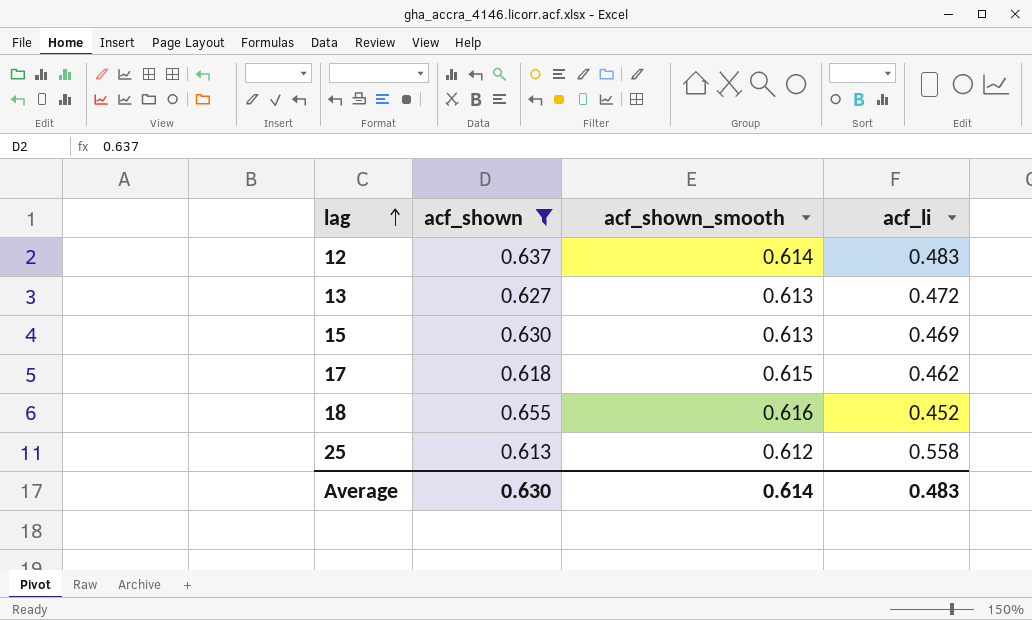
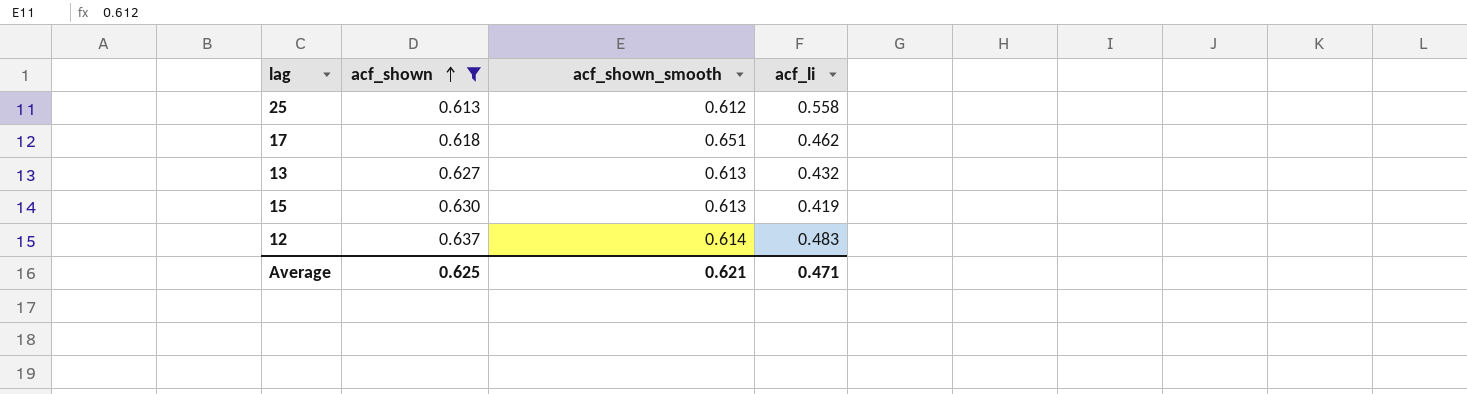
row order: lag ascending -> acf_shown ascending
row 18: 0.655 | 0.616 | 0.452 -> none
17 | acf_shown_smooth: 0.615 -> 0.651
13 | acf_li: 0.472 -> 0.432
15 | acf_li: 0.469 -> 0.419
Average | acf_shown: 0.630 -> 0.625
Average | acf_shown_smooth: 0.614 -> 0.621
Average | acf_li: 0.483 -> 0.471

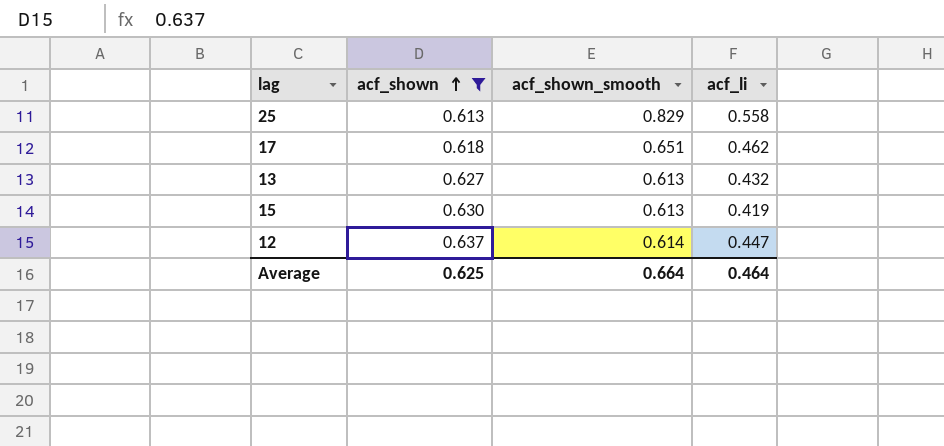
25 | acf_shown_smooth: 0.612 -> 0.829
12 | acf_li: 0.483 -> 0.447
Average | acf_shown_smooth: 0.621 -> 0.664
Average | acf_li: 0.471 -> 0.464

